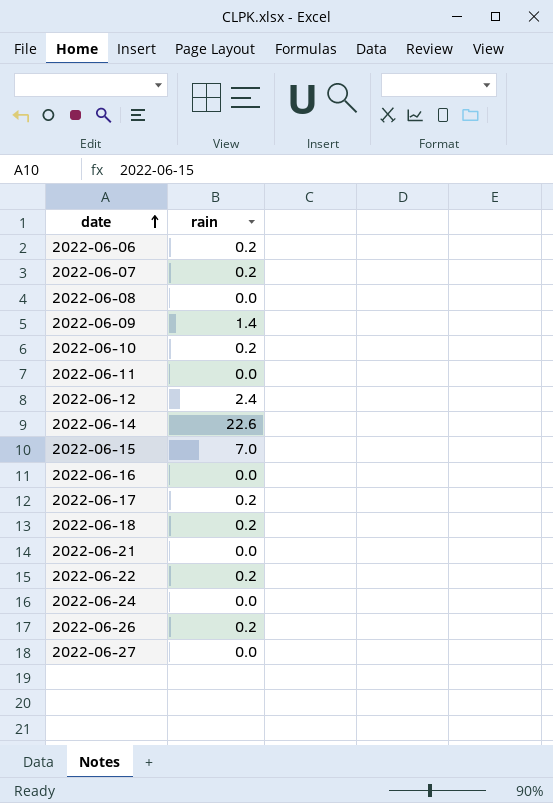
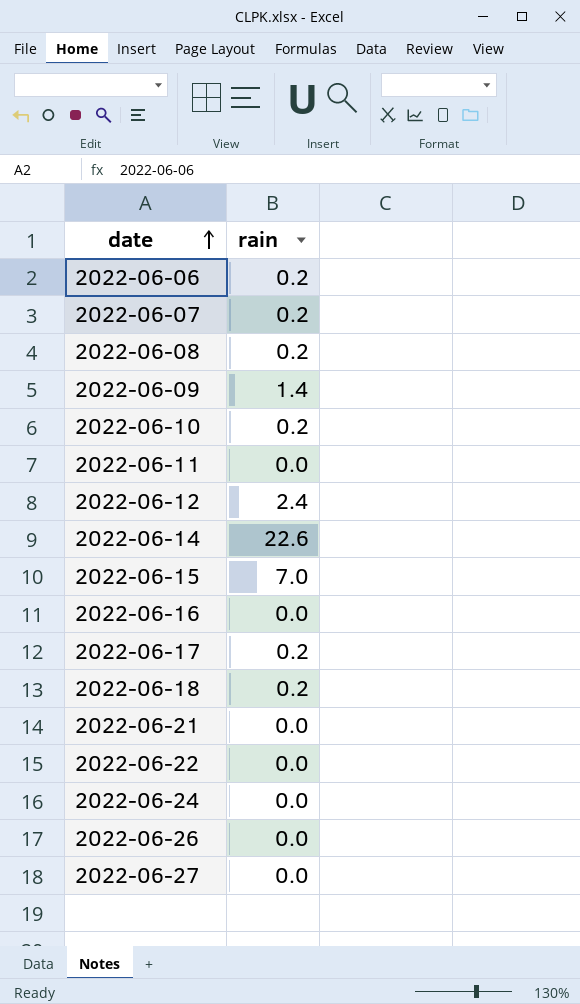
2022-06-08 | rain: 0.0 -> 0.2
2022-06-22 | rain: 0.2 -> 0.0
2022-06-26 | rain: 0.2 -> 0.0

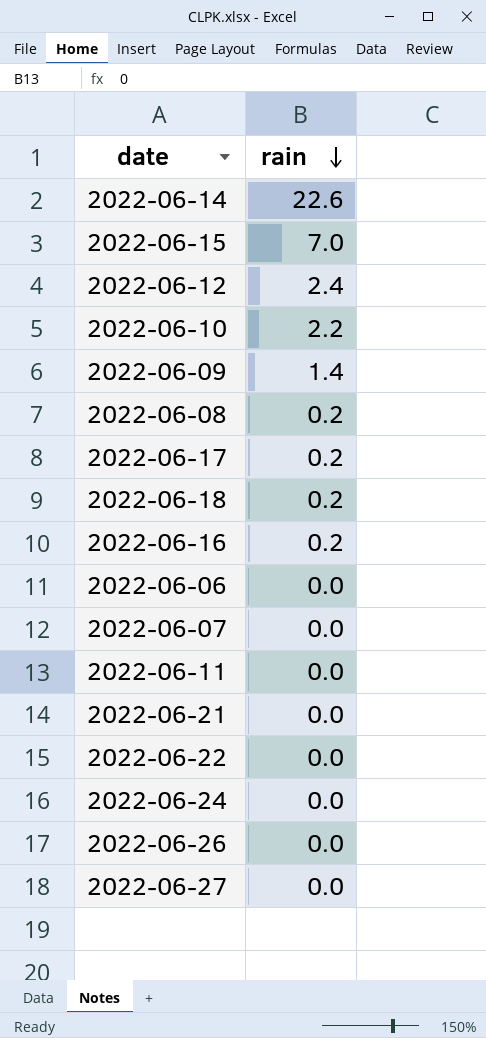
row order: date ascending -> rain descending
2022-06-10 | rain: 0.2 -> 2.2
2022-06-16 | rain: 0.0 -> 0.2
2022-06-06 | rain: 0.2 -> 0.0
2022-06-07 | rain: 0.2 -> 0.0

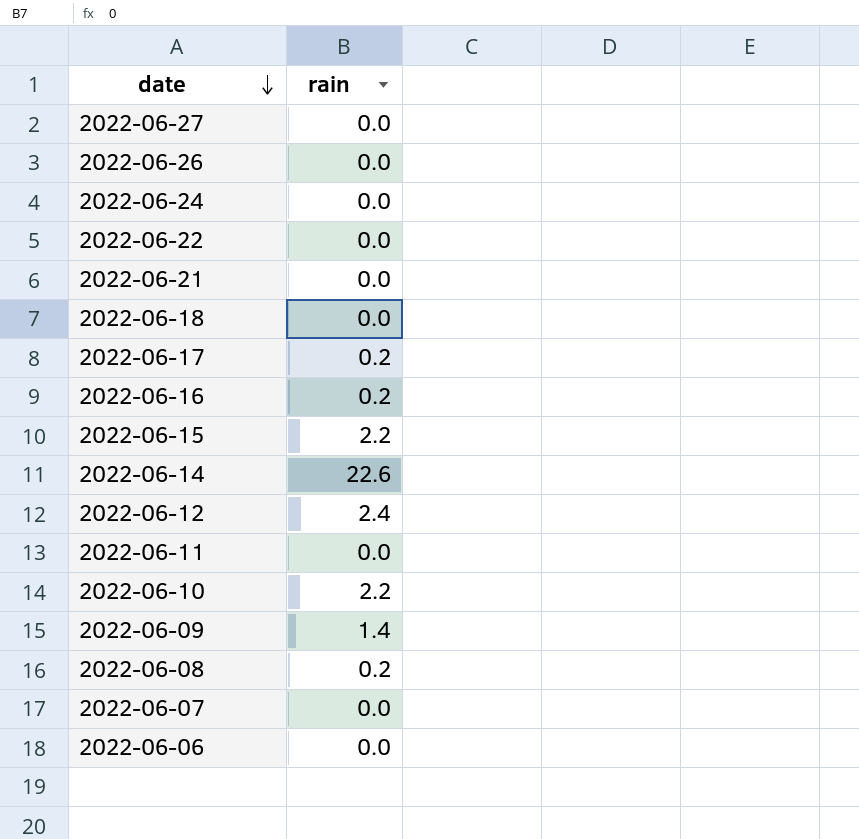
row order: rain descending -> date descending
2022-06-18 | rain: 0.2 -> 0.0
2022-06-15 | rain: 7.0 -> 2.2

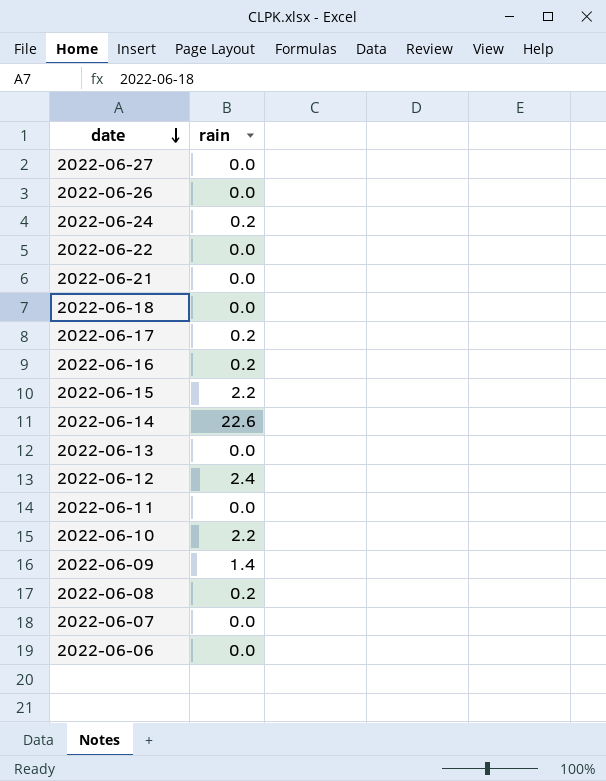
2022-06-24 | rain: 0.0 -> 0.2
row 2022-06-13: none -> 0.0

